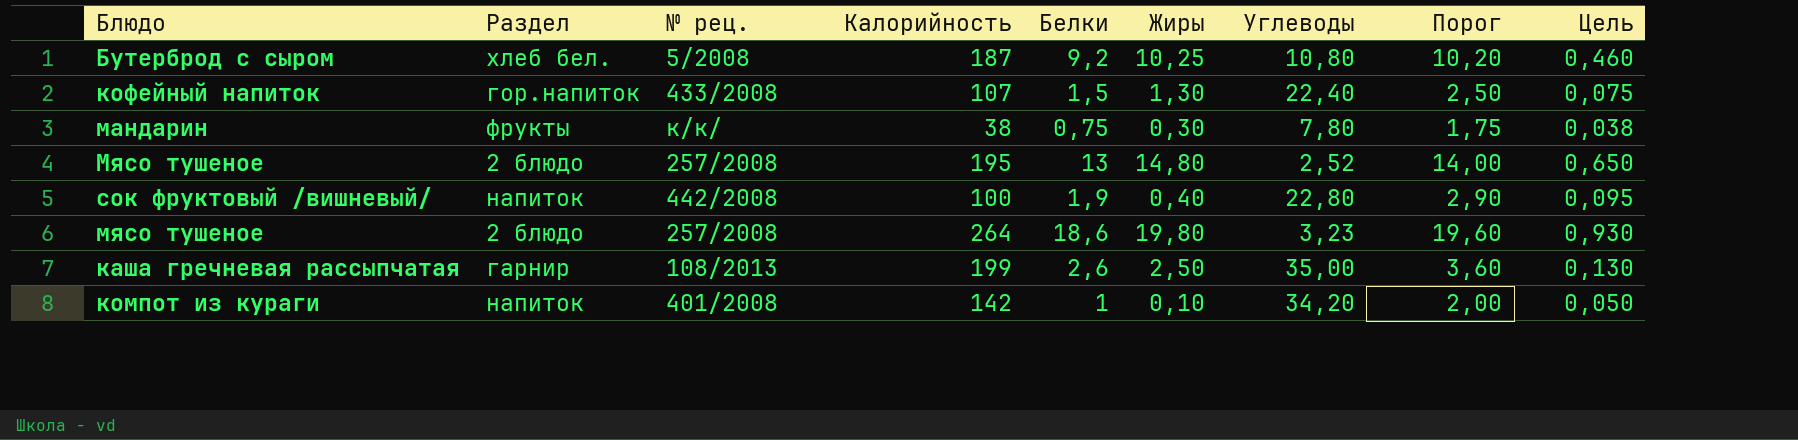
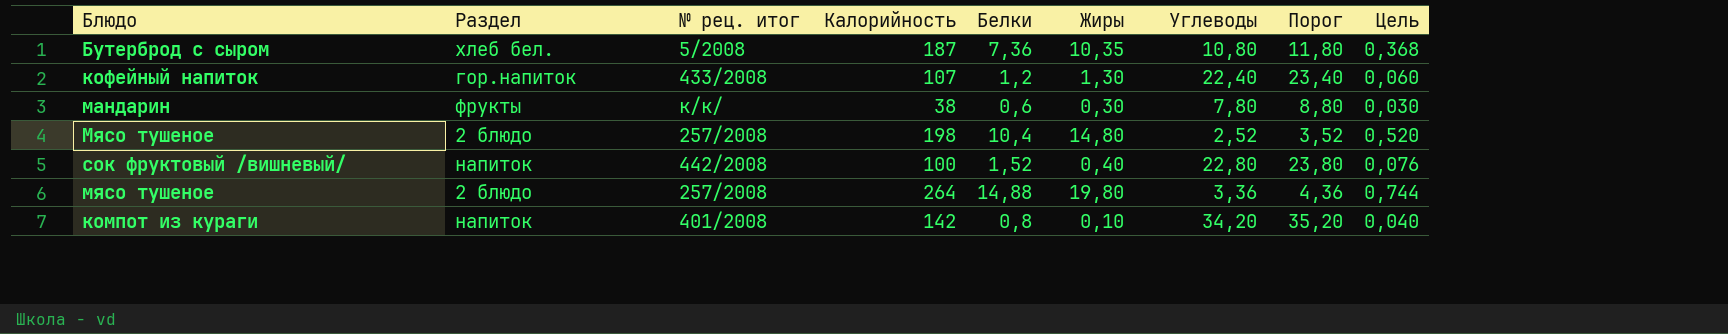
column name: № рец. -> № рец. итог
column Порог | formula: [Белки] + 1 -> [Углеводы] + 1
row каша гречневая рассыпчатая: гарнир | 108/2013 | 199 | 2,6 | 2,50 | 35,00 | 3,60 | 0,130 -> none
Бутерброд с сыром | Белки: 9,2 -> 7,36
Бутерброд с сыром | Жиры: 10,25 -> 10,35
Бутерброд с сыром | Цель: 0,460 -> 0,368
кофейный напиток | Белки: 1,5 -> 1,2
кофейный напиток | Цель: 0,075 -> 0,060
мандарин | Белки: 0,75 -> 0,6
мандарин | Цель: 0,038 -> 0,030
Мясо тушеное | Калорийность: 195 -> 198
Мясо тушеное | Белки: 13 -> 10,4
Мясо тушеное | Цель: 0,650 -> 0,520
сок фруктовый /вишневый/ | Белки: 1,9 -> 1,52
сок фруктовый /вишневый/ | Цель: 0,095 -> 0,076
мясо тушеное | Белки: 18,6 -> 14,88
мясо тушеное | Углеводы: 3,23 -> 3,36
мясо тушеное | Цель: 0,930 -> 0,744
компот из кураги | Белки: 1 -> 0,8
компот из кураги | Цель: 0,050 -> 0,040

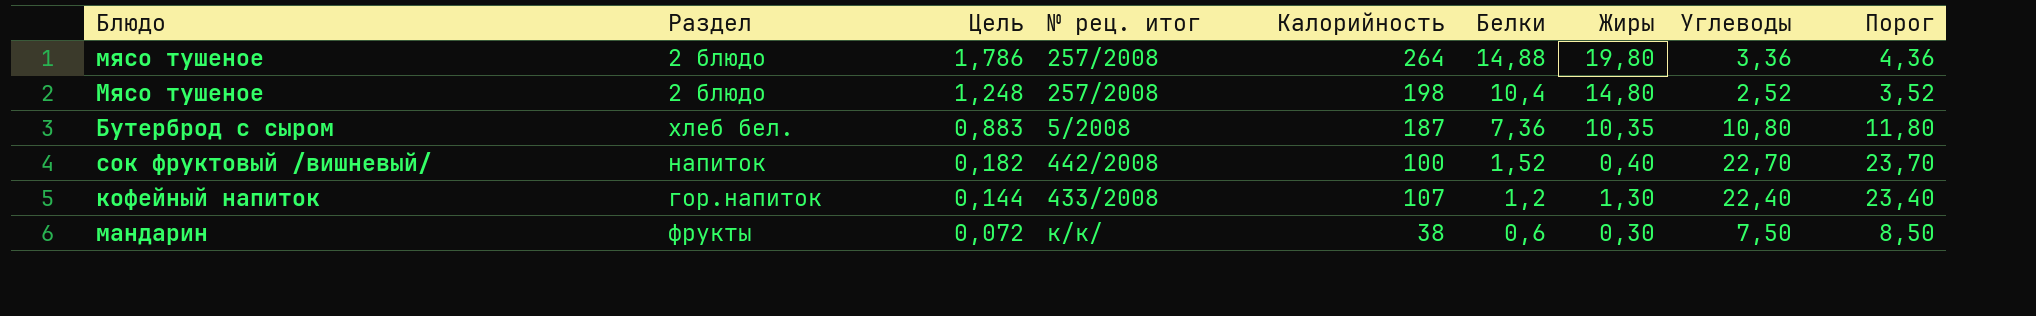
row order: none -> Цель descending
column Цель | formula: [Белки] * 0,05 -> [Белки] * 0,12
column Цель | position: 9 -> 3
row компот из кураги: напиток | 401/2008 | 142 | 0,8 | 0,10 | 34,20 | 35,20 | 0,040 -> none
сок фруктовый /вишневый/ | Углеводы: 22,80 -> 22,70
сок фруктовый /вишневый/ | Порог: 23,80 -> 23,70
мандарин | Углеводы: 7,80 -> 7,50
мандарин | Порог: 8,80 -> 8,50

